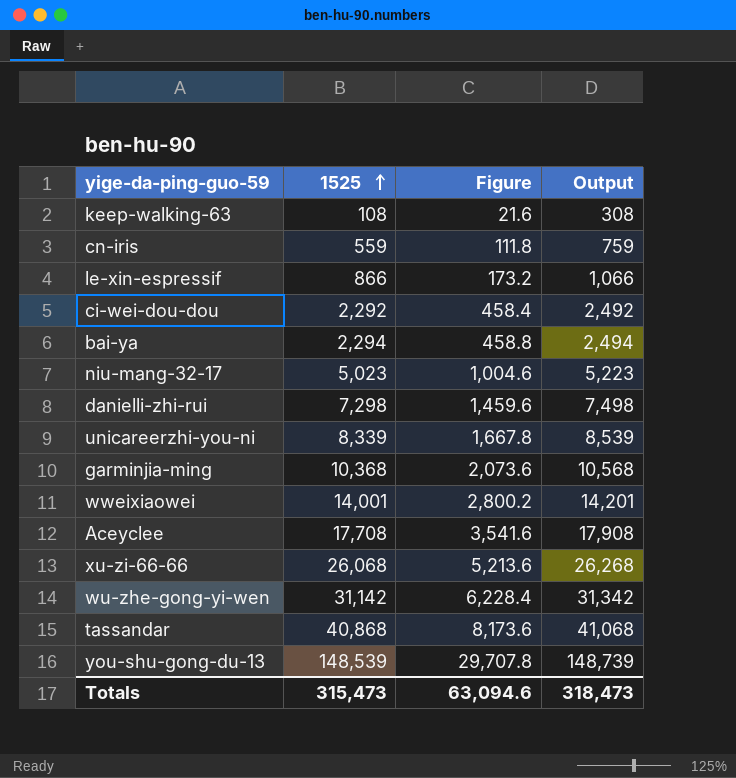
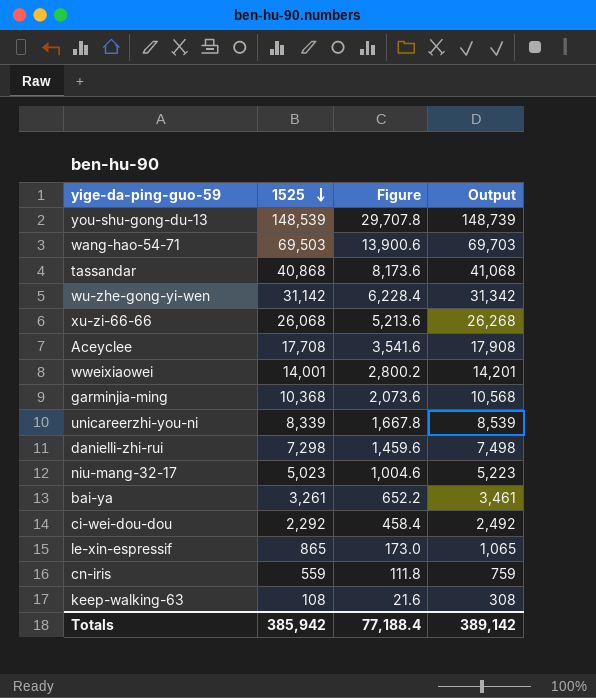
row order: 1525 ascending -> 1525 descending
row wang-hao-54-71: none -> 69,503 | 13,900.6 | 69,703
bai-ya | 1525: 2,294 -> 3,261
bai-ya | Figure: 458.8 -> 652.2
bai-ya | Output: 2,494 -> 3,461
le-xin-espressif | 1525: 866 -> 865
le-xin-espressif | Figure: 173.2 -> 173.0
le-xin-espressif | Output: 1,066 -> 1,065
Totals | 1525: 315,473 -> 385,942
Totals | Figure: 63,094.6 -> 77,188.4
Totals | Output: 318,473 -> 389,142

